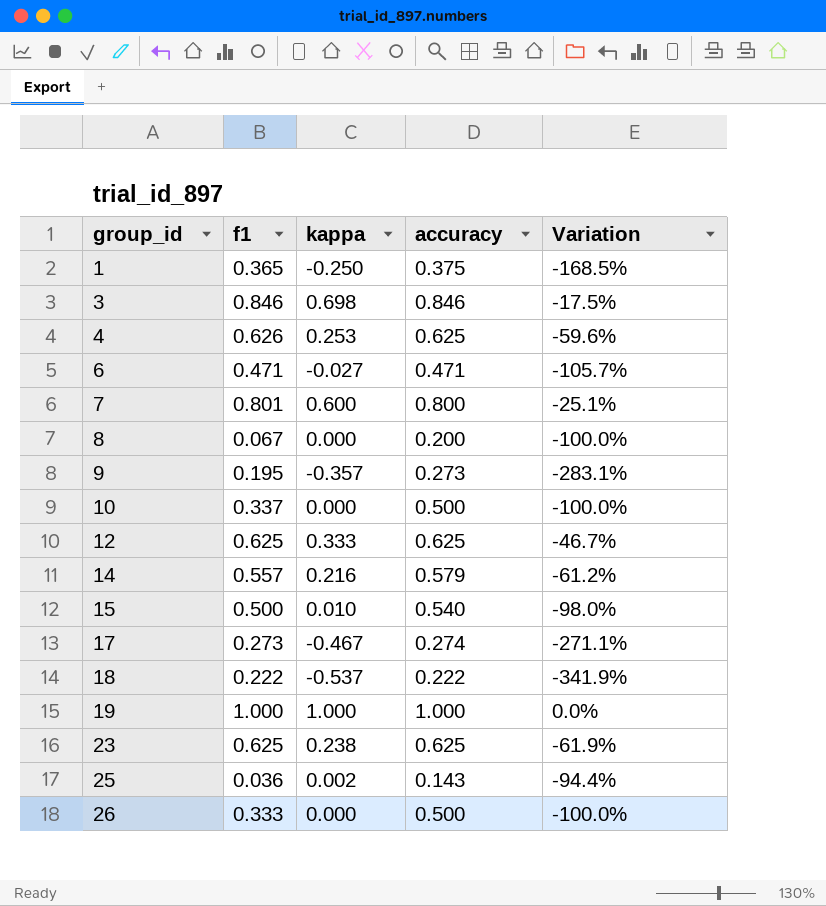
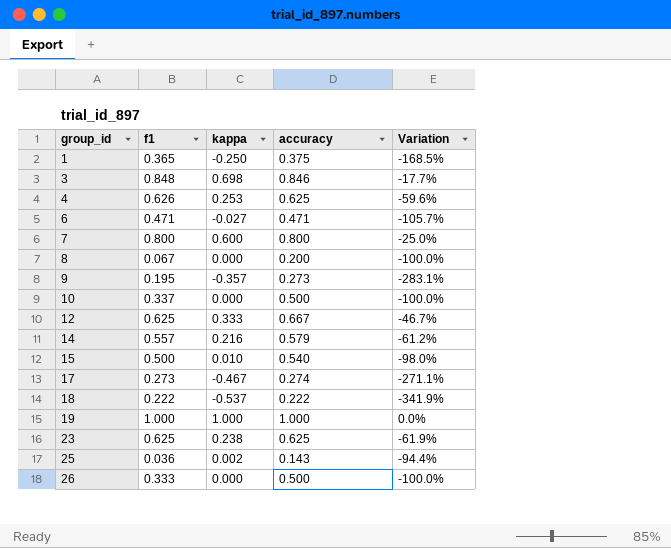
3 | f1: 0.846 -> 0.848
3 | Variation: -17.5% -> -17.7%
7 | f1: 0.801 -> 0.800
7 | Variation: -25.1% -> -25.0%
12 | accuracy: 0.625 -> 0.667

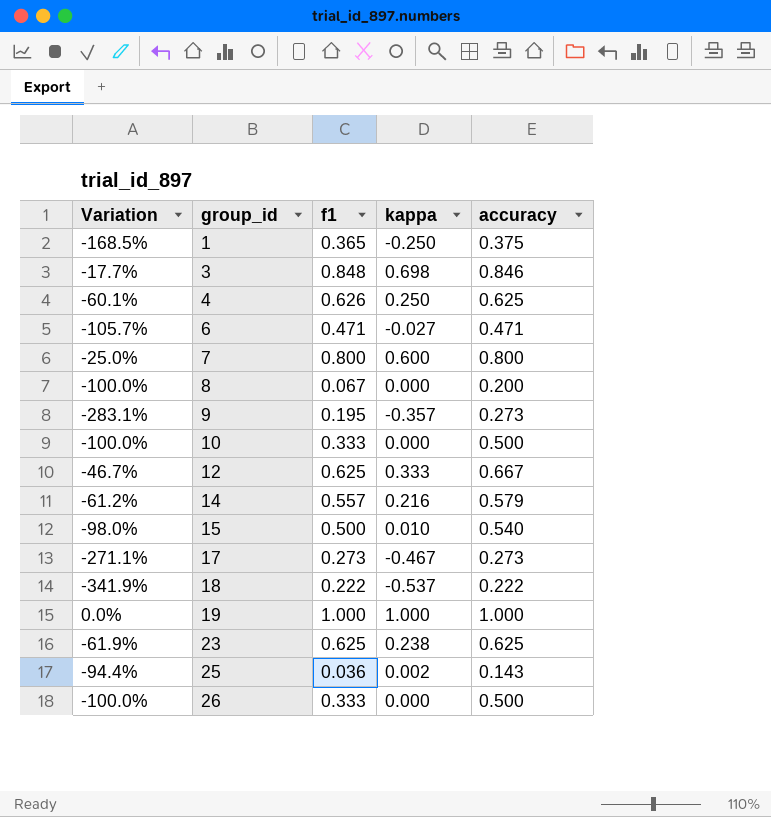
column Variation | position: 5 -> 1
4 | Variation: -59.6% -> -60.1%
4 | kappa: 0.253 -> 0.250
10 | f1: 0.337 -> 0.333
17 | accuracy: 0.274 -> 0.273

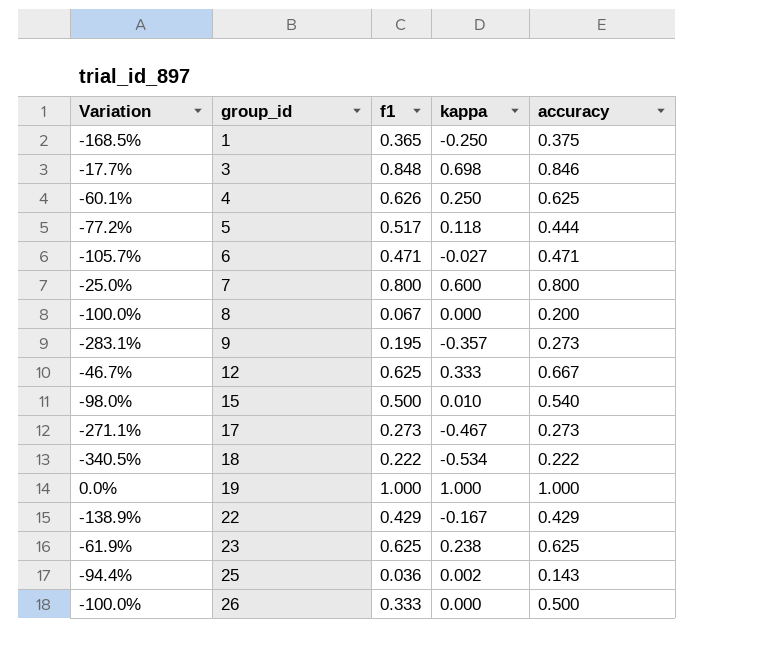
row 10: -100.0% | 0.333 | 0.000 | 0.500 -> none
row 14: -61.2% | 0.557 | 0.216 | 0.579 -> none
row 5: none -> -77.2% | 0.517 | 0.118 | 0.444
18 | Variation: -341.9% -> -340.5%
18 | kappa: -0.537 -> -0.534
row 22: none -> -138.9% | 0.429 | -0.167 | 0.429

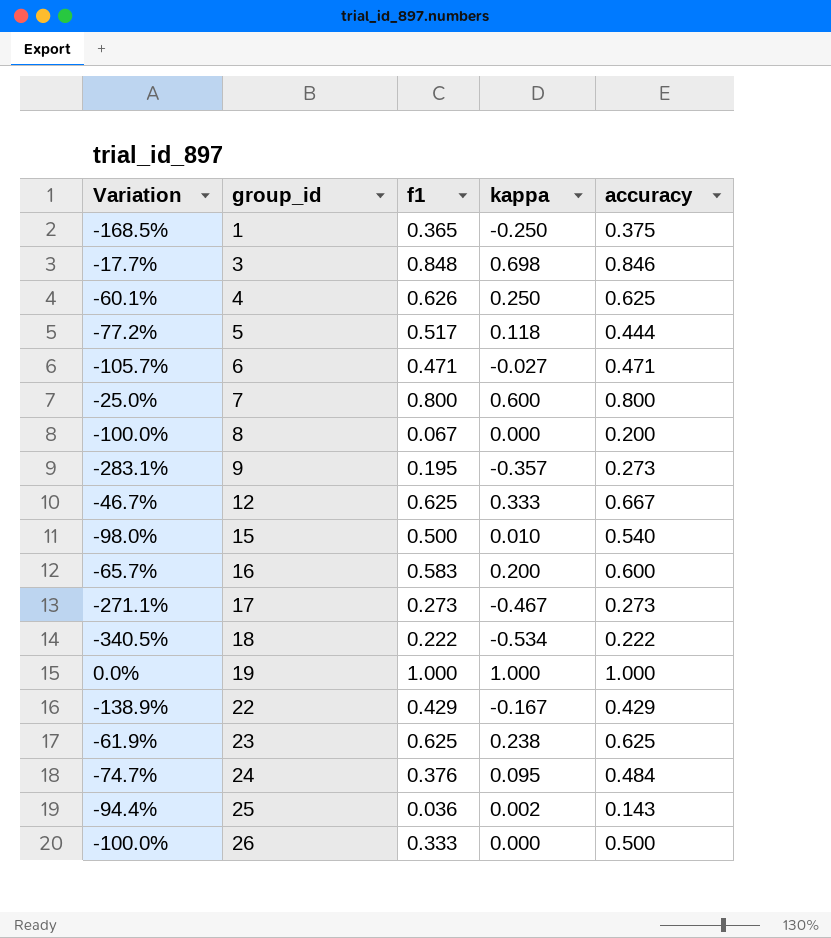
row 16: none -> -65.7% | 0.583 | 0.200 | 0.600
row 24: none -> -74.7% | 0.376 | 0.095 | 0.484

